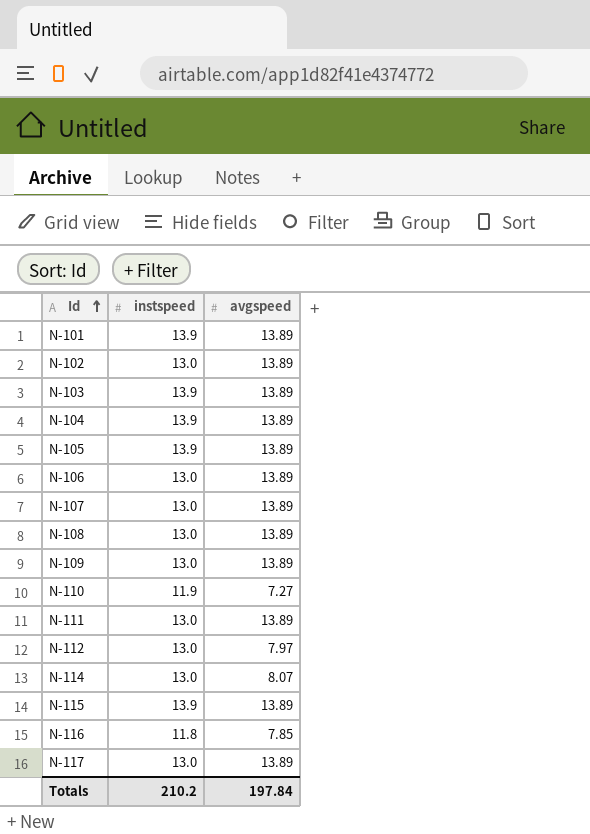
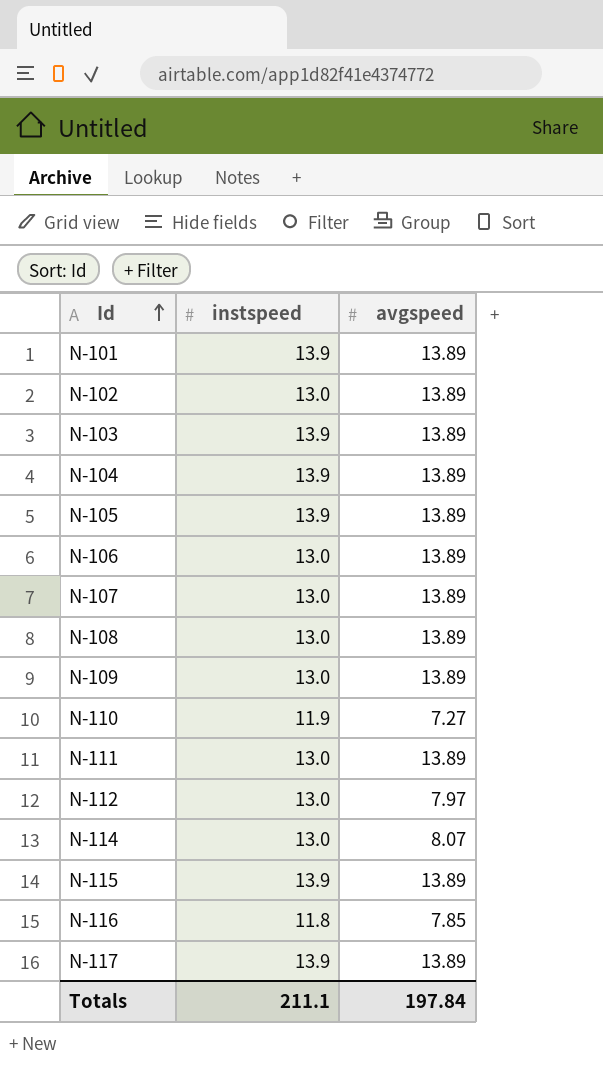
N-117 | instspeed: 13.0 -> 13.9
Totals | instspeed: 210.2 -> 211.1

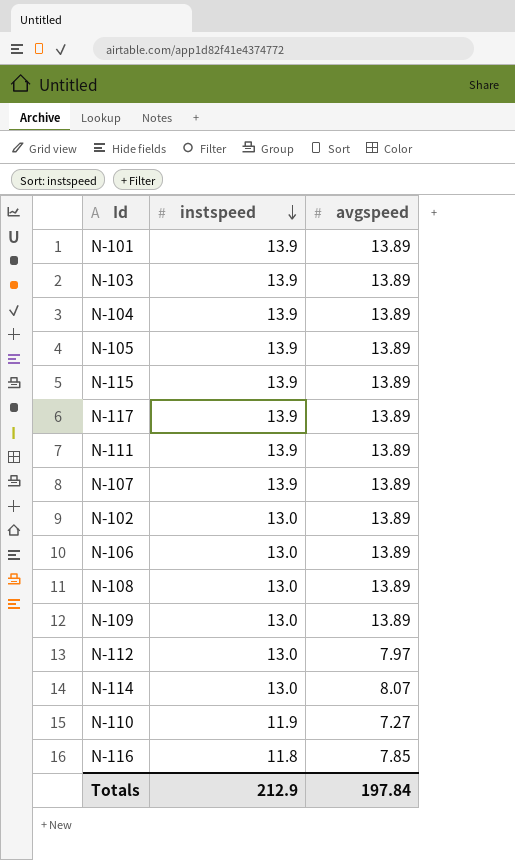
row order: Id ascending -> instspeed descending
N-111 | instspeed: 13.0 -> 13.9
N-107 | instspeed: 13.0 -> 13.9
Totals | instspeed: 211.1 -> 212.9

